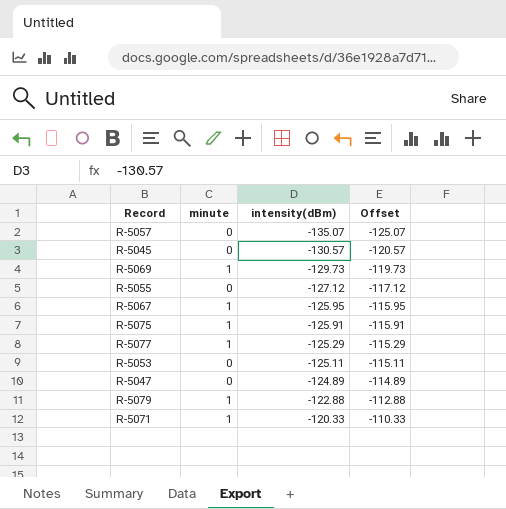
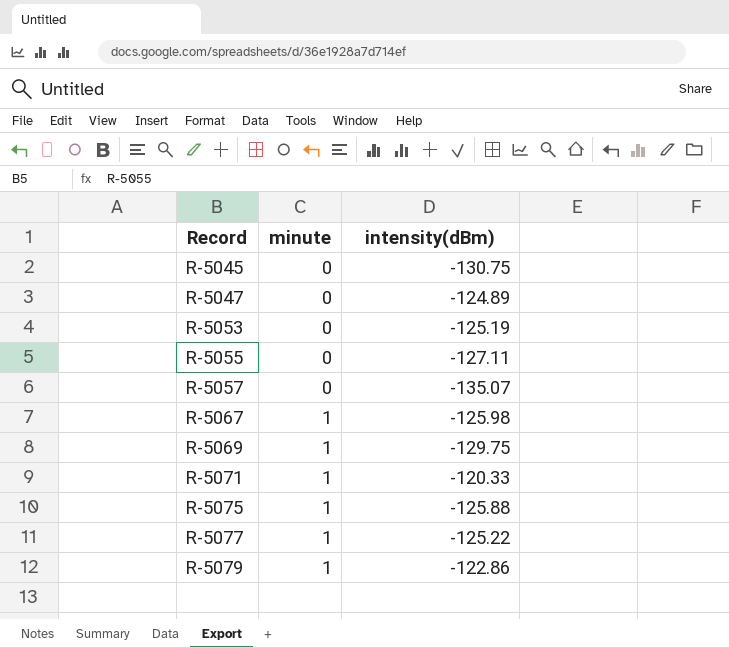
row order: intensity(dBm) ascending -> Record ascending
column Offset | formula: [intensity(dBm)] + 10 -> none
R-5045 | intensity(dBm): -130.57 -> -130.75
R-5053 | intensity(dBm): -125.11 -> -125.19
R-5055 | intensity(dBm): -127.12 -> -127.11
R-5067 | intensity(dBm): -125.95 -> -125.98
R-5069 | intensity(dBm): -129.73 -> -129.75
R-5075 | intensity(dBm): -125.91 -> -125.88
R-5077 | intensity(dBm): -125.29 -> -125.22
R-5079 | intensity(dBm): -122.88 -> -122.86

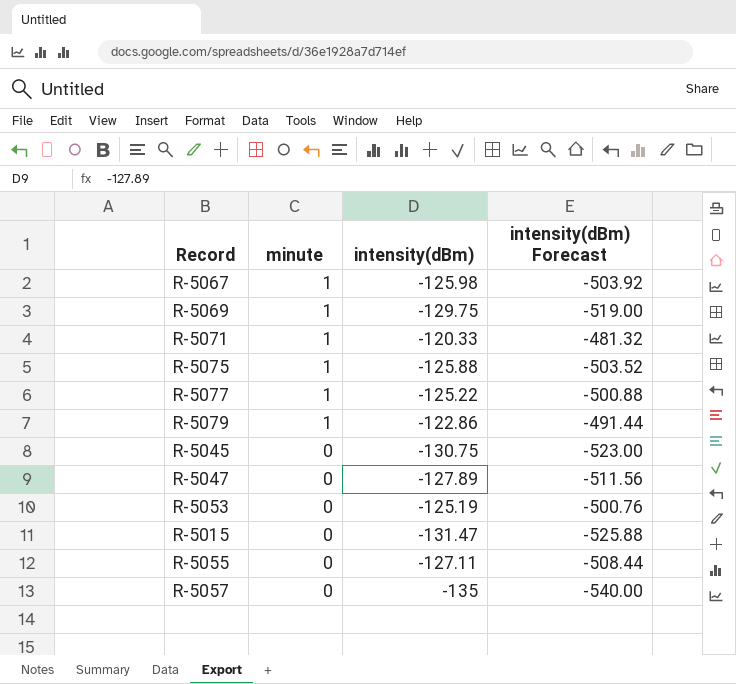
row order: Record ascending -> minute descending
column intensity(dBm) Forecast | formula: none -> [intensity(dBm)] * 4
R-5047 | intensity(dBm): -124.89 -> -127.89
row R-5015: none -> 0 | -131.47 | -525.88
R-5057 | intensity(dBm): -135.07 -> -135

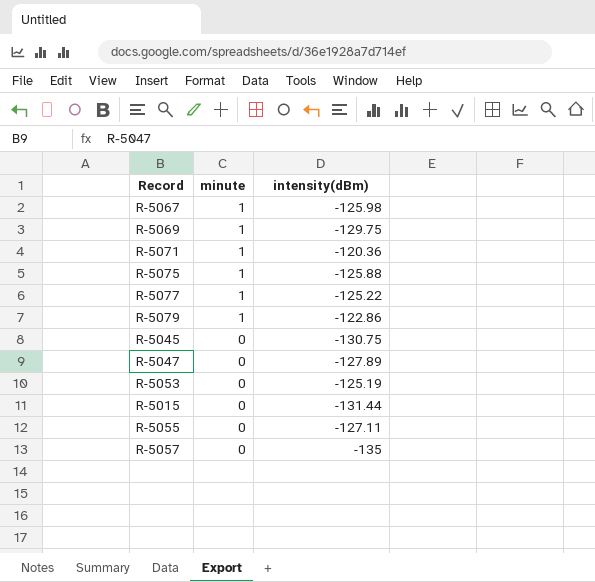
column intensity(dBm) Forecast | formula: [intensity(dBm)] * 4 -> none
R-5071 | intensity(dBm): -120.33 -> -120.36
R-5015 | intensity(dBm): -131.47 -> -131.44

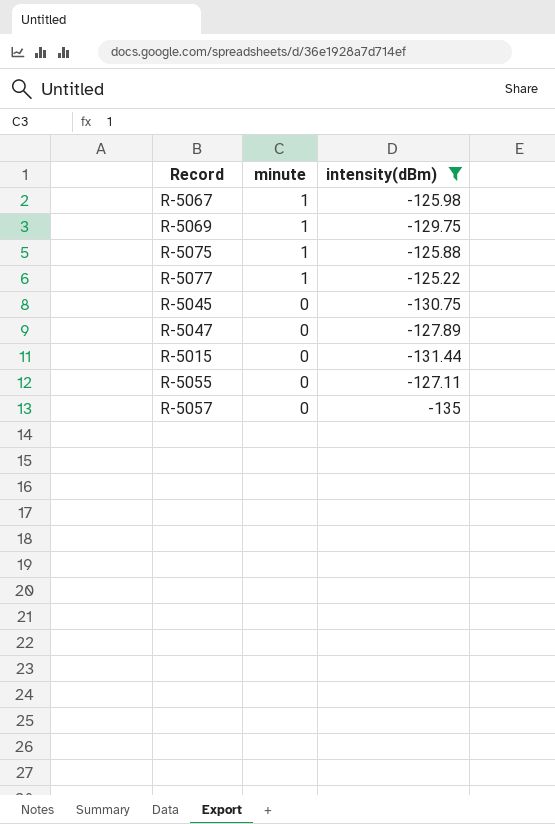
filter: none -> intensity(dBm) <= -125.22

